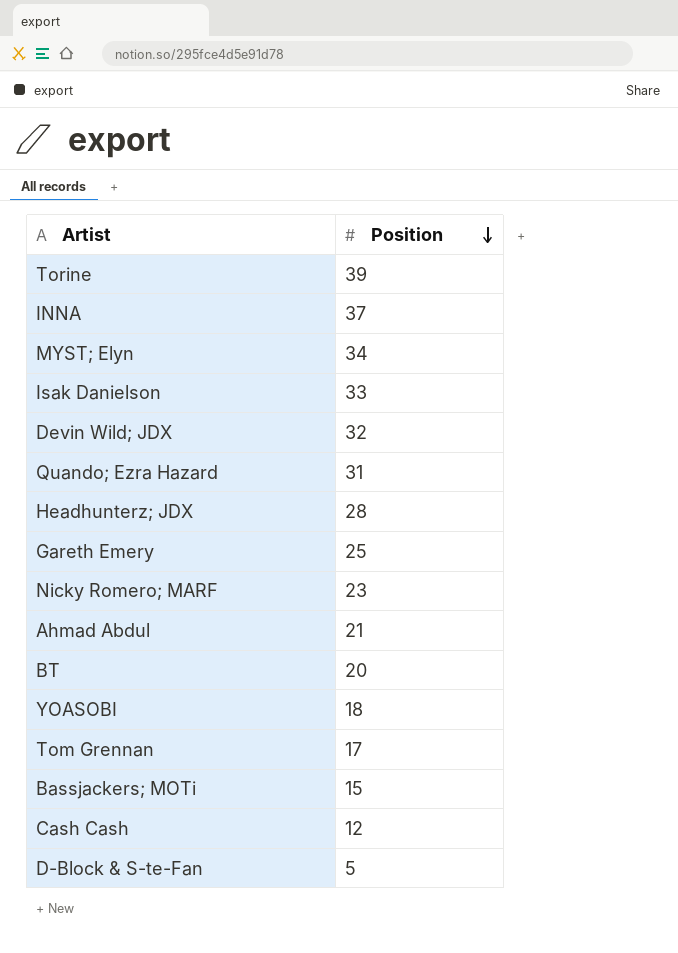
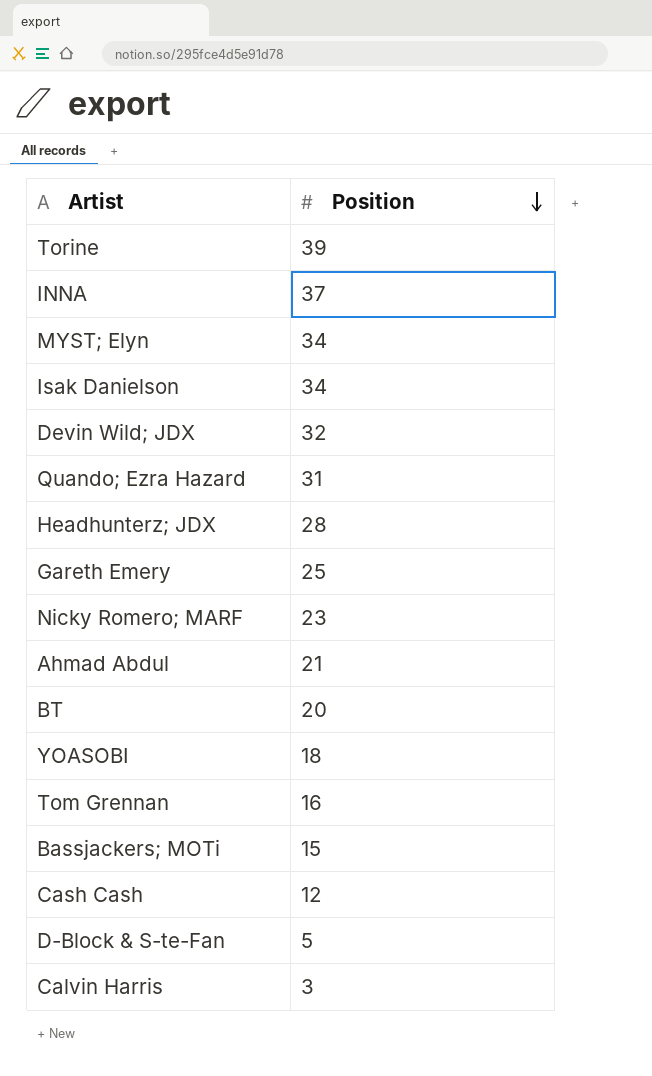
Isak Danielson | Position: 33 -> 34
Tom Grennan | Position: 17 -> 16
row Calvin Harris: none -> 3

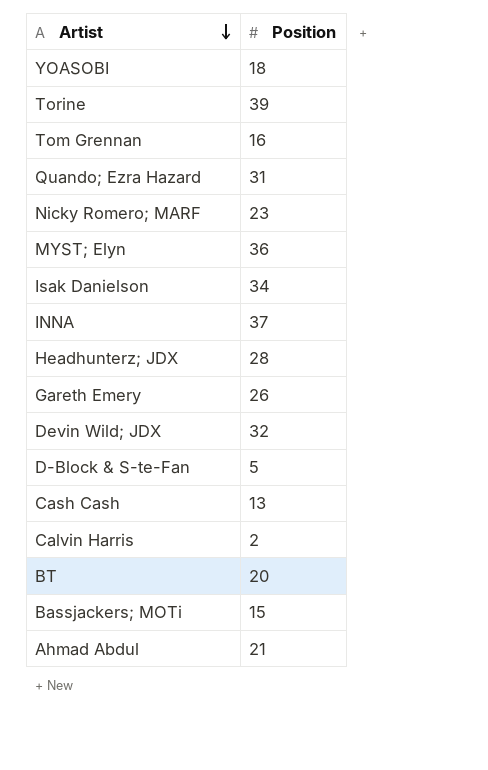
row order: Position descending -> Artist descending
MYST; Elyn | Position: 34 -> 36
Gareth Emery | Position: 25 -> 26
Cash Cash | Position: 12 -> 13
Calvin Harris | Position: 3 -> 2

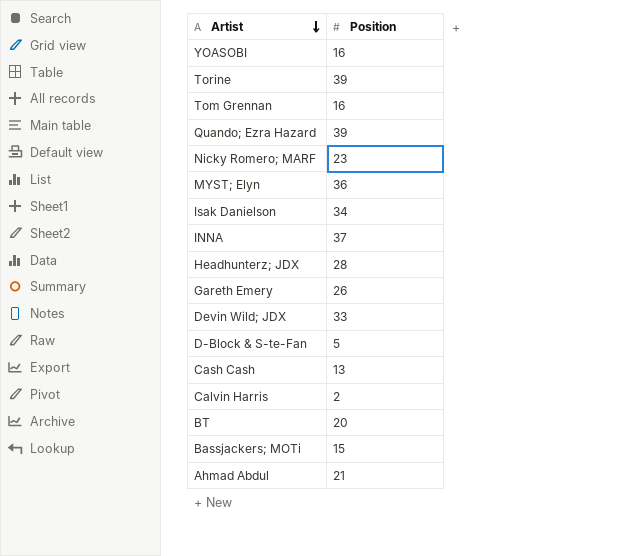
YOASOBI | Position: 18 -> 16
Quando; Ezra Hazard | Position: 31 -> 39
Devin Wild; JDX | Position: 32 -> 33

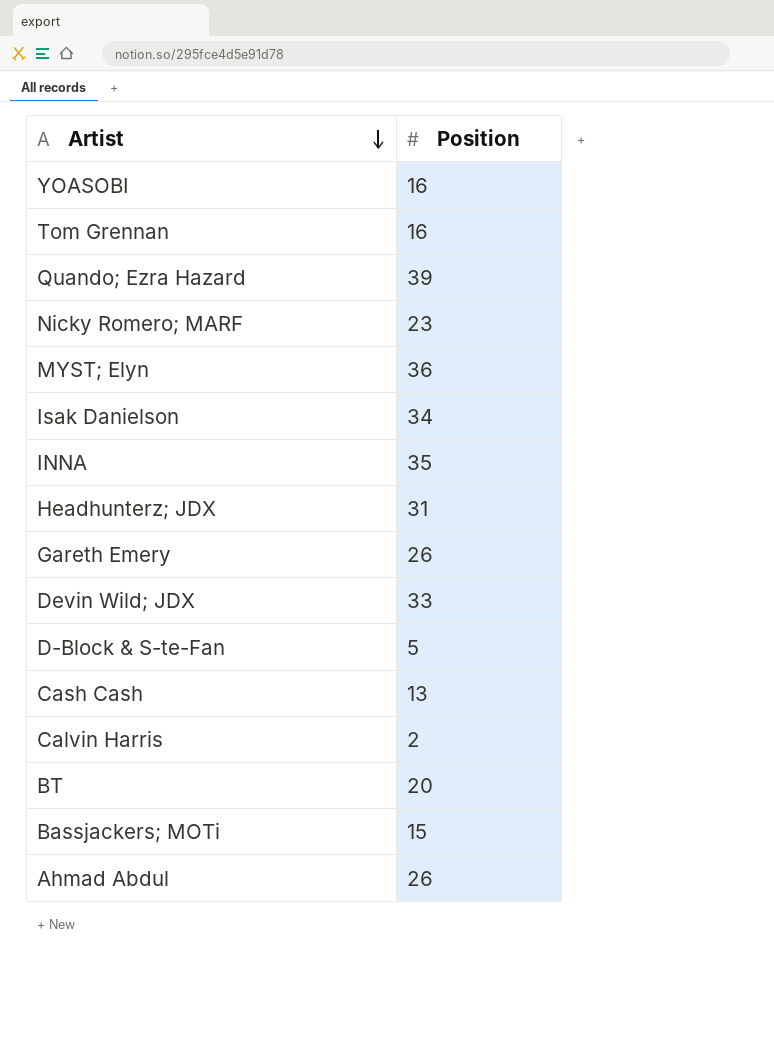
row Torine: 39 -> none
INNA | Position: 37 -> 35
Headhunterz; JDX | Position: 28 -> 31
Ahmad Abdul | Position: 21 -> 26

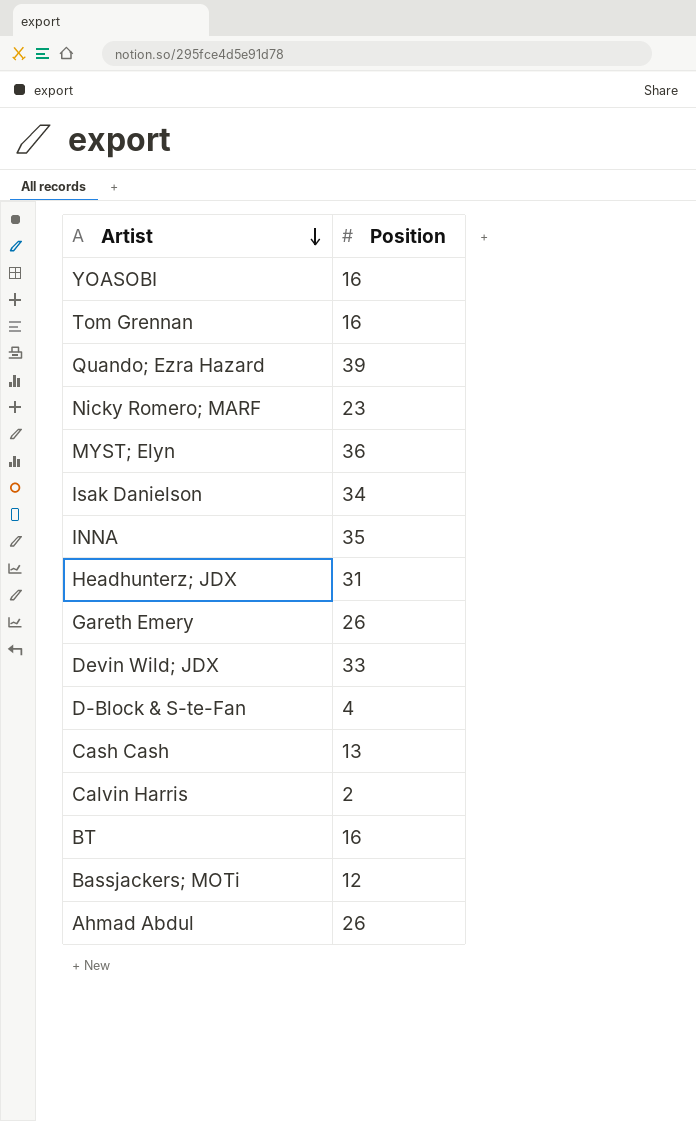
D-Block & S-te-Fan | Position: 5 -> 4
BT | Position: 20 -> 16
Bassjackers; MOTi | Position: 15 -> 12

